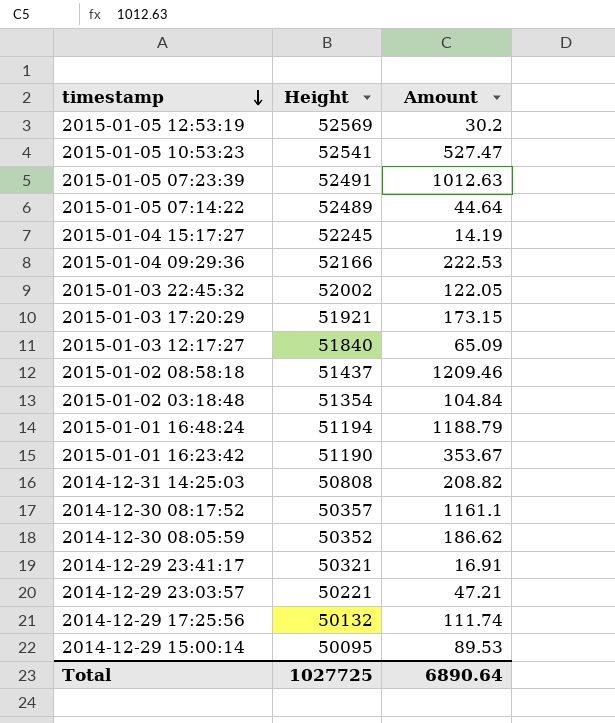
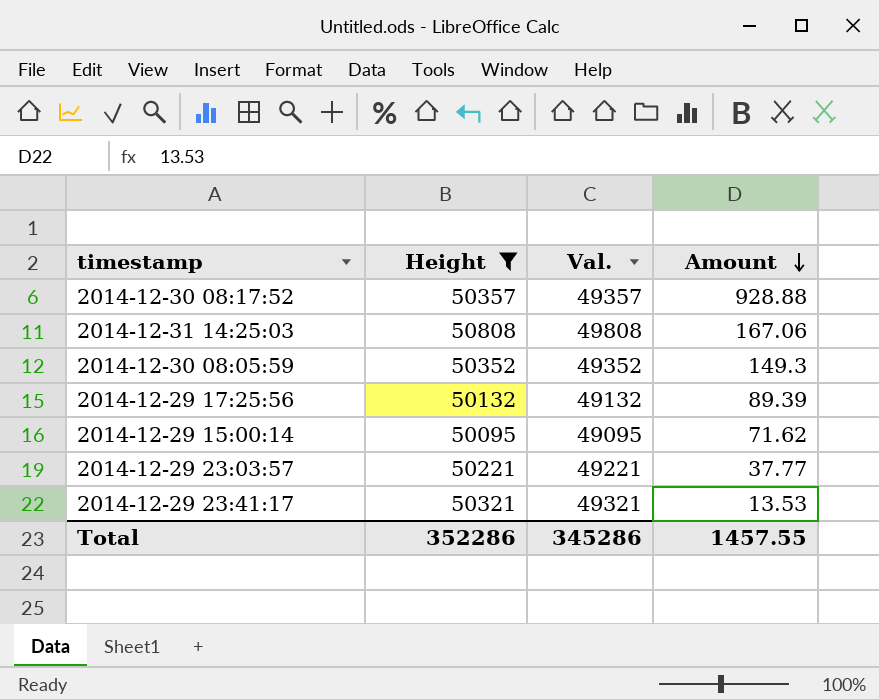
filter: none -> Height <= 50808
row order: timestamp descending -> Amount descending
column Val. | formula: none -> [Height] - 1000
2014-12-30 08:17:52 | Amount: 1161.1 -> 928.88
2014-12-31 14:25:03 | Amount: 208.82 -> 167.06
2014-12-30 08:05:59 | Amount: 186.62 -> 149.3
2014-12-29 17:25:56 | Amount: 111.74 -> 89.39
2014-12-29 15:00:14 | Amount: 89.53 -> 71.62
2014-12-29 23:03:57 | Amount: 47.21 -> 37.77
2014-12-29 23:41:17 | Amount: 16.91 -> 13.53
Total | Height: 1027725 -> 352286
Total | Amount: 6890.64 -> 1457.55

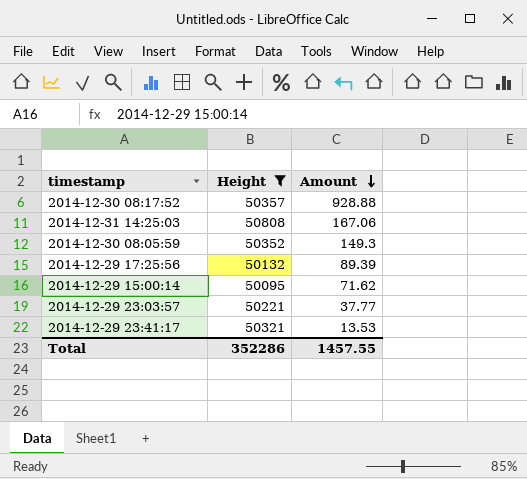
column Val. | formula: [Height] - 1000 -> none

